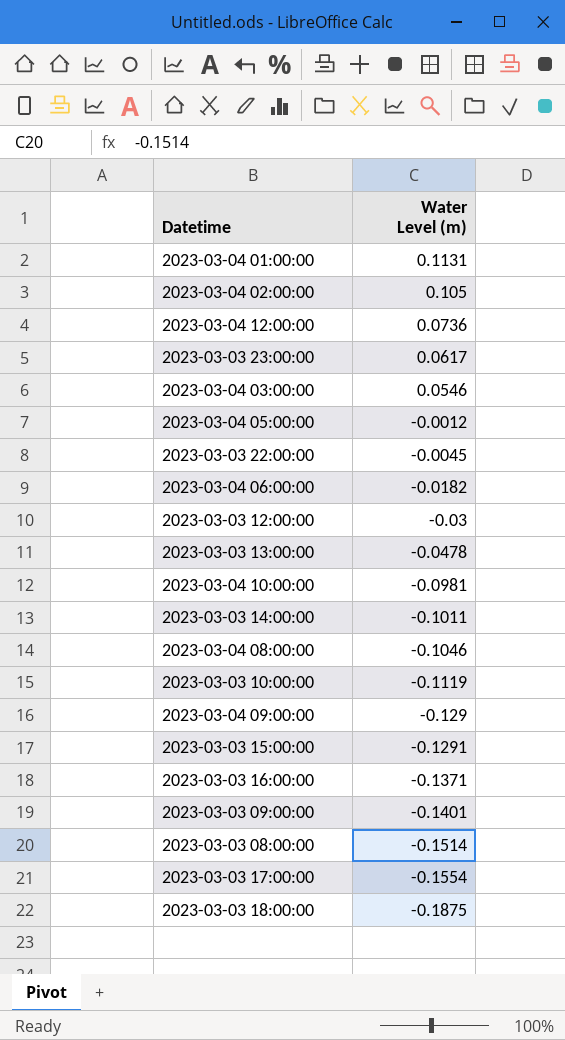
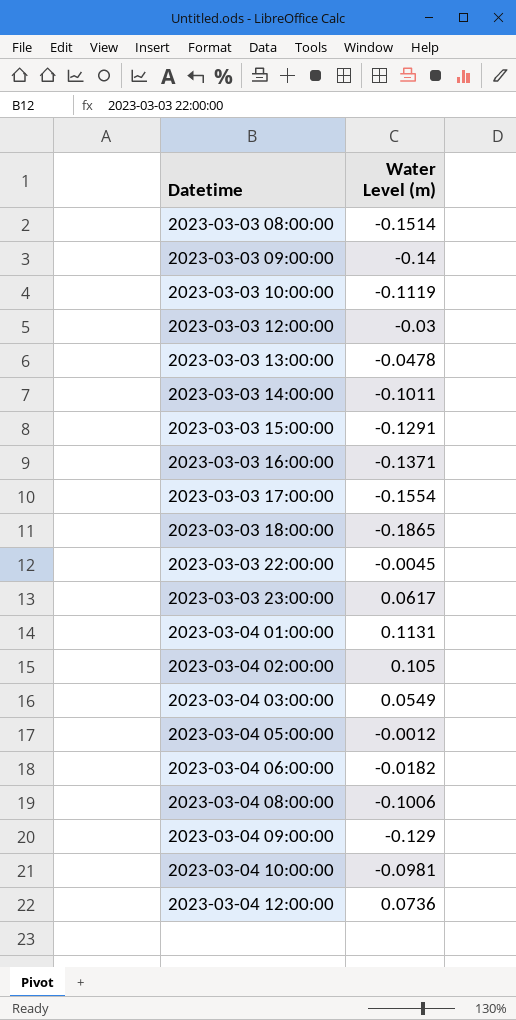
row order: Water Level (m) descending -> Datetime ascending
2023-03-03 09:00:00 | Water Level (m): -0.1401 -> -0.14
2023-03-03 18:00:00 | Water Level (m): -0.1875 -> -0.1865
2023-03-04 03:00:00 | Water Level (m): 0.0546 -> 0.0549
2023-03-04 08:00:00 | Water Level (m): -0.1046 -> -0.1006

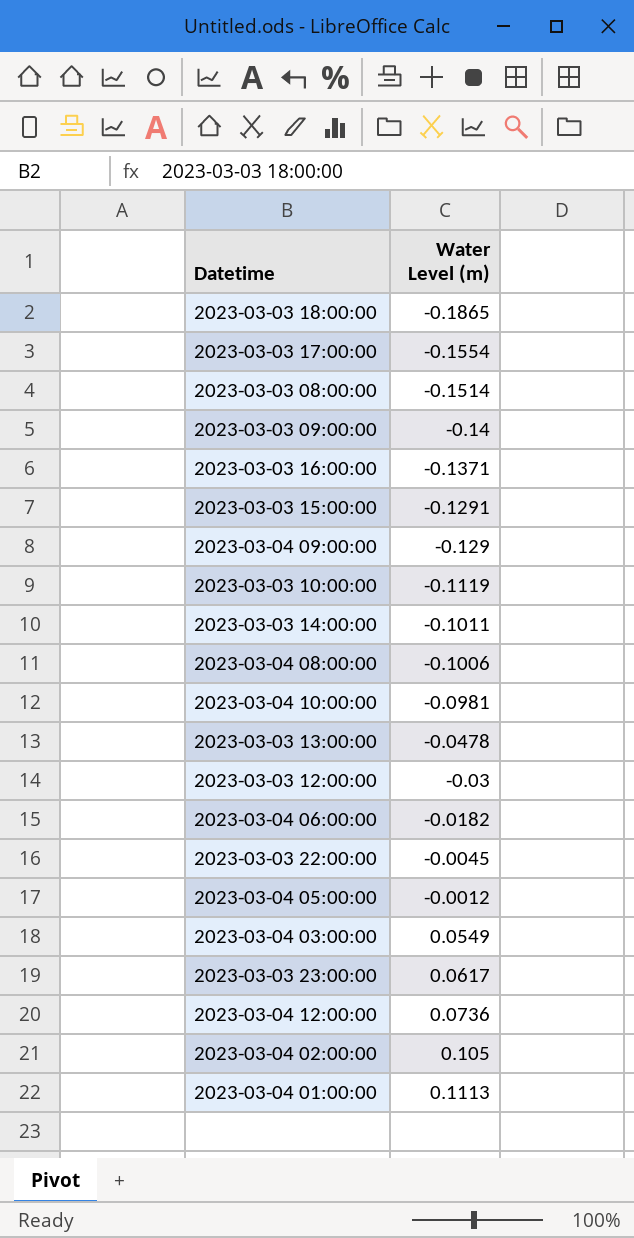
row order: Datetime ascending -> Water Level (m) ascending
2023-03-04 01:00:00 | Water Level (m): 0.1131 -> 0.1113

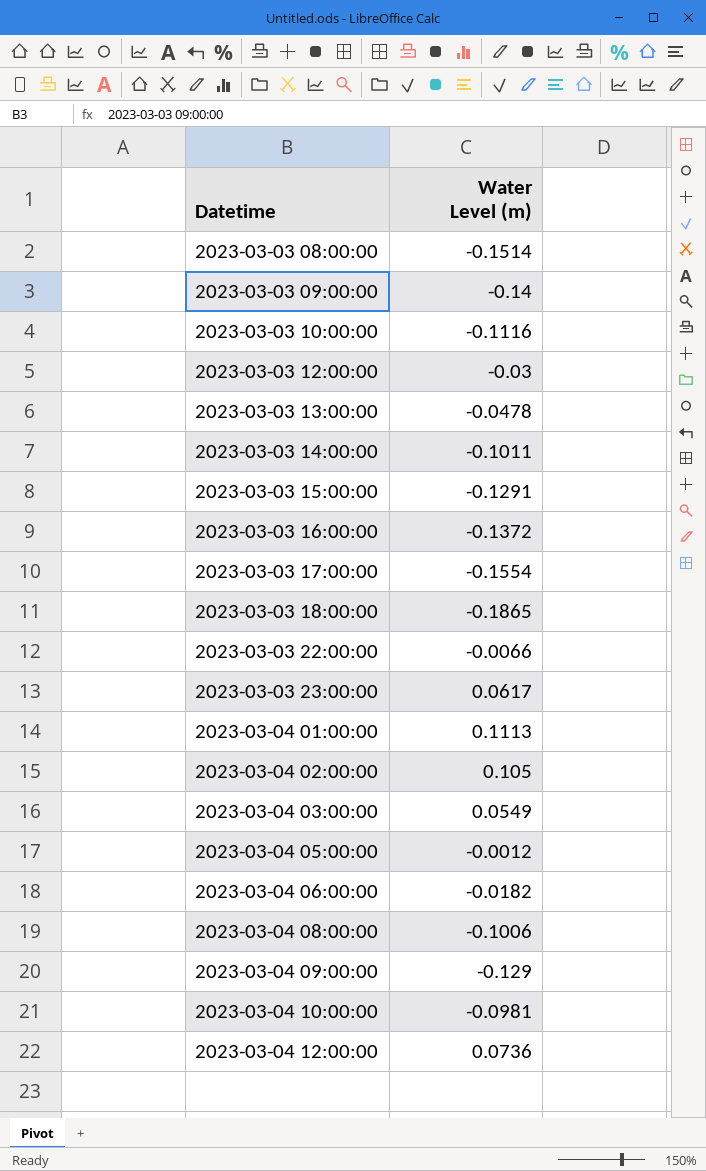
row order: Water Level (m) ascending -> Datetime ascending
2023-03-03 10:00:00 | Water Level (m): -0.1119 -> -0.1116
2023-03-03 16:00:00 | Water Level (m): -0.1371 -> -0.1372
2023-03-03 22:00:00 | Water Level (m): -0.0045 -> -0.0066

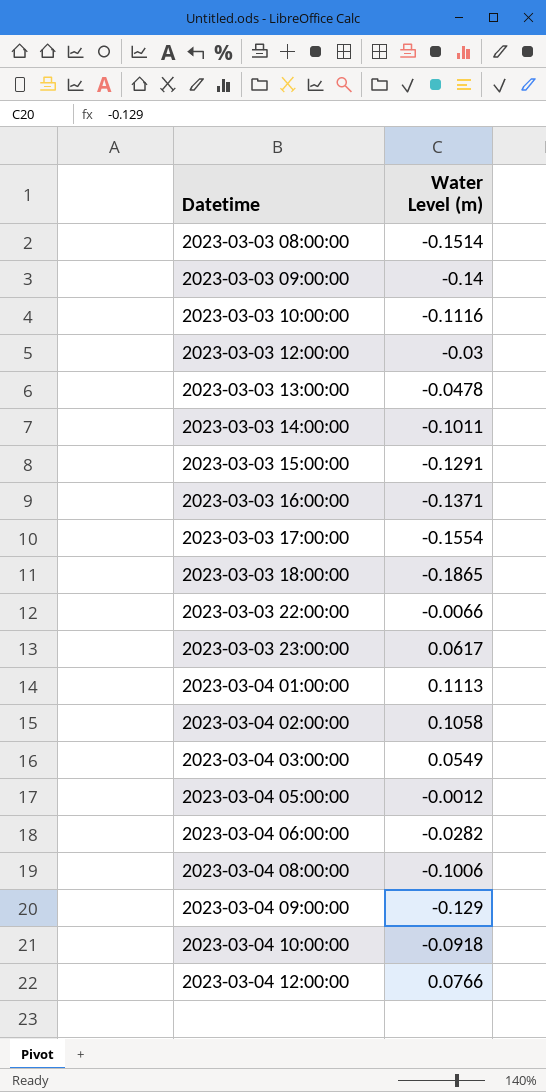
2023-03-03 16:00:00 | Water Level (m): -0.1372 -> -0.1371
2023-03-04 02:00:00 | Water Level (m): 0.105 -> 0.1058
2023-03-04 06:00:00 | Water Level (m): -0.0182 -> -0.0282
2023-03-04 10:00:00 | Water Level (m): -0.0981 -> -0.0918
2023-03-04 12:00:00 | Water Level (m): 0.0736 -> 0.0766

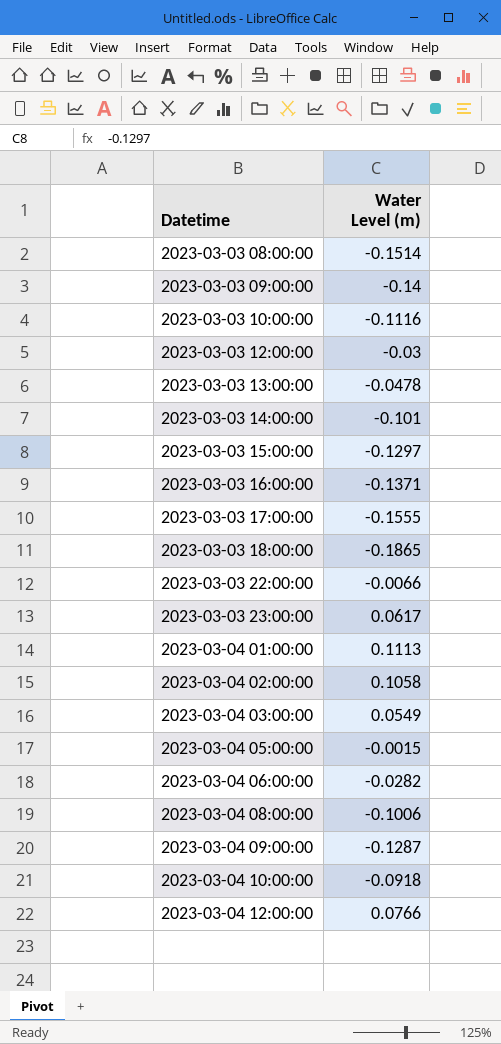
2023-03-03 14:00:00 | Water Level (m): -0.1011 -> -0.101
2023-03-03 15:00:00 | Water Level (m): -0.1291 -> -0.1297
2023-03-03 17:00:00 | Water Level (m): -0.1554 -> -0.1555
2023-03-04 05:00:00 | Water Level (m): -0.0012 -> -0.0015
2023-03-04 09:00:00 | Water Level (m): -0.129 -> -0.1287

